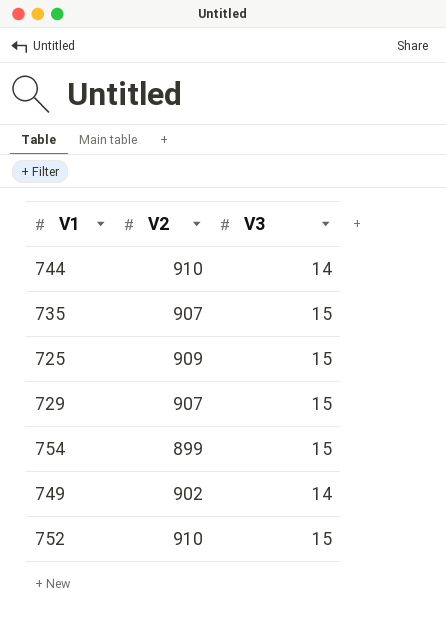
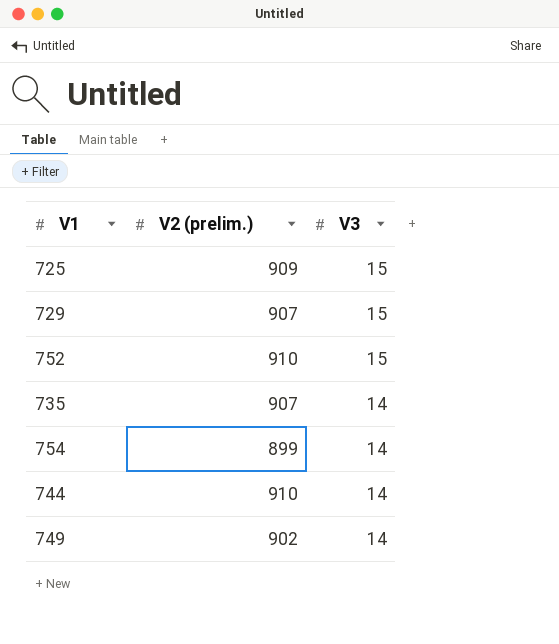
row order: none -> V3 descending
column name: V2 -> V2 (prelim.)
735 | V3: 15 -> 14
754 | V3: 15 -> 14

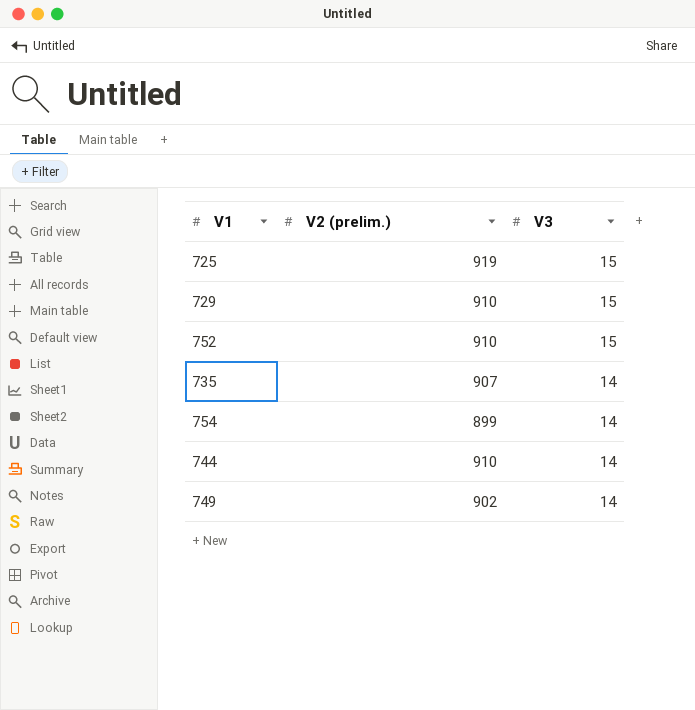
725 | V2 (prelim.): 909 -> 919
729 | V2 (prelim.): 907 -> 910

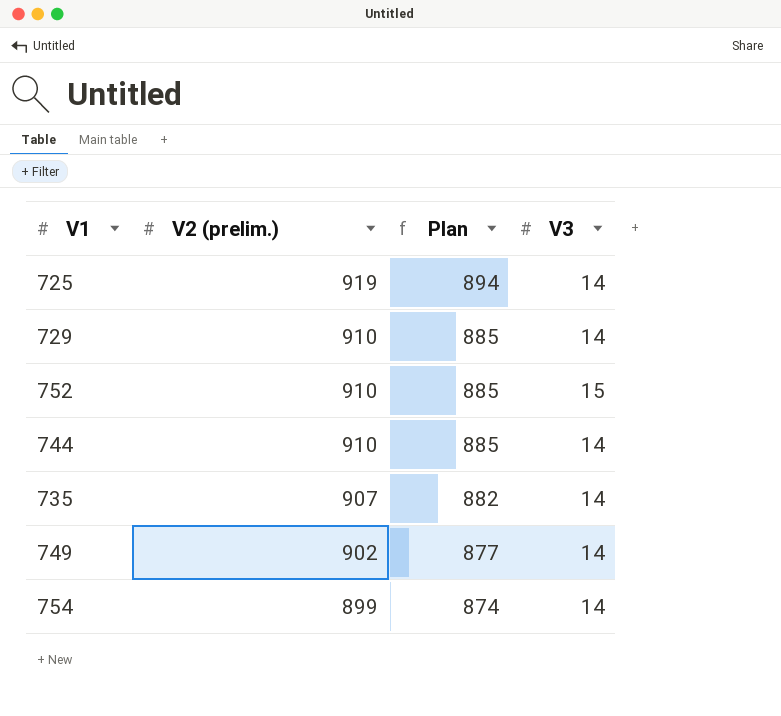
row order: V3 descending -> V2 (prelim.) descending
column Plan | formula: none -> [V2 (prelim.)] - 25
725 | V3: 15 -> 14
729 | V3: 15 -> 14

